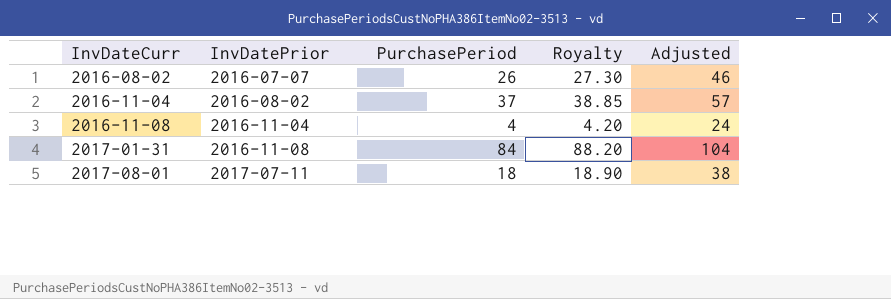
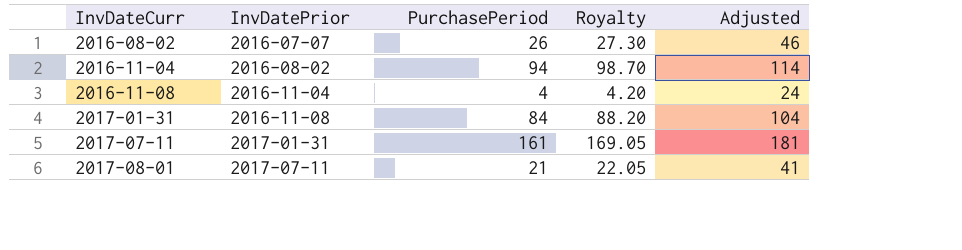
2016-11-04 | PurchasePeriod: 37 -> 94
2016-11-04 | Royalty: 38.85 -> 98.70
2016-11-04 | Adjusted: 57 -> 114
row 2017-07-11: none -> 2017-01-31 | 161 | 169.05 | 181
2017-08-01 | PurchasePeriod: 18 -> 21
2017-08-01 | Royalty: 18.90 -> 22.05
2017-08-01 | Adjusted: 38 -> 41

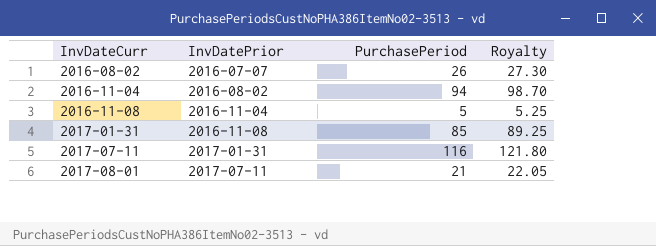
column Adjusted | formula: [PurchasePeriod] + 20 -> none
2016-11-08 | PurchasePeriod: 4 -> 5
2016-11-08 | Royalty: 4.20 -> 5.25
2017-01-31 | PurchasePeriod: 84 -> 85
2017-01-31 | Royalty: 88.20 -> 89.25
2017-07-11 | PurchasePeriod: 161 -> 116
2017-07-11 | Royalty: 169.05 -> 121.80

